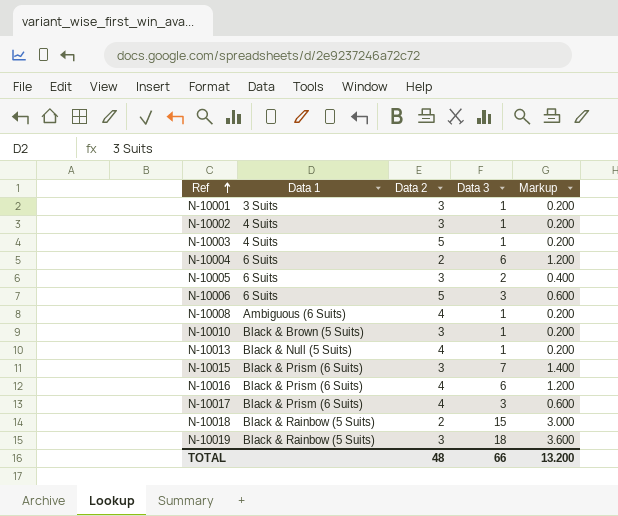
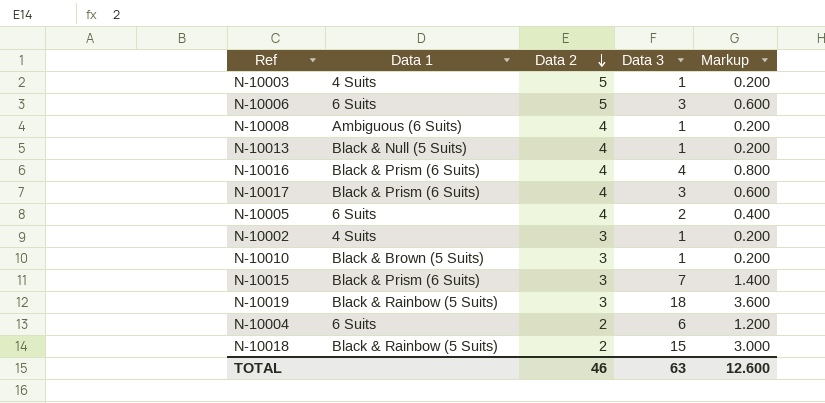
row order: Ref ascending -> Data 2 descending
row N-10001: 3 Suits | 3 | 1 | 0.200 -> none
N-10016 | Data 3: 6 -> 4
N-10016 | Markup: 1.200 -> 0.800
N-10005 | Data 2: 3 -> 4
TOTAL | Data 2: 48 -> 46
TOTAL | Data 3: 66 -> 63
TOTAL | Markup: 13.200 -> 12.600

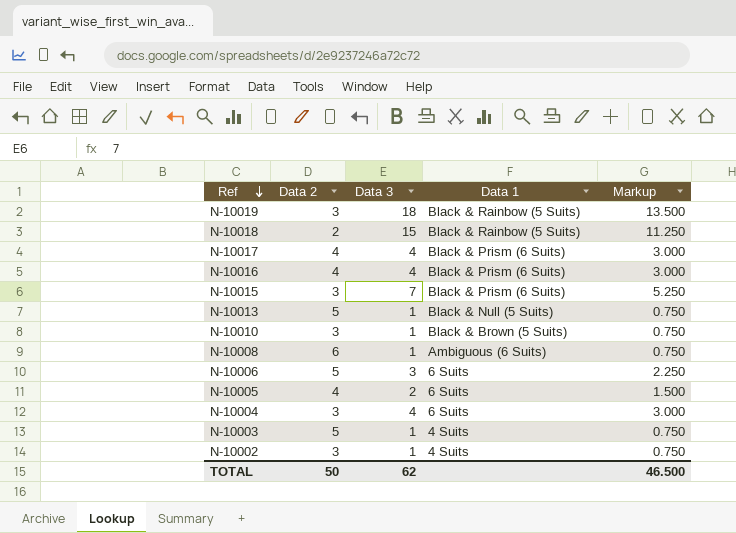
row order: Data 2 descending -> Ref descending
column Data 1 | position: 2 -> 4
column Markup | formula: [Data 3] * 0.2 -> [Data 3] * 0.75
N-10017 | Data 3: 3 -> 4
N-10013 | Data 2: 4 -> 5
N-10008 | Data 2: 4 -> 6
N-10004 | Data 2: 2 -> 3
N-10004 | Data 3: 6 -> 4
TOTAL | Data 2: 46 -> 50
TOTAL | Data 3: 63 -> 62
TOTAL | Markup: 12.600 -> 46.500

